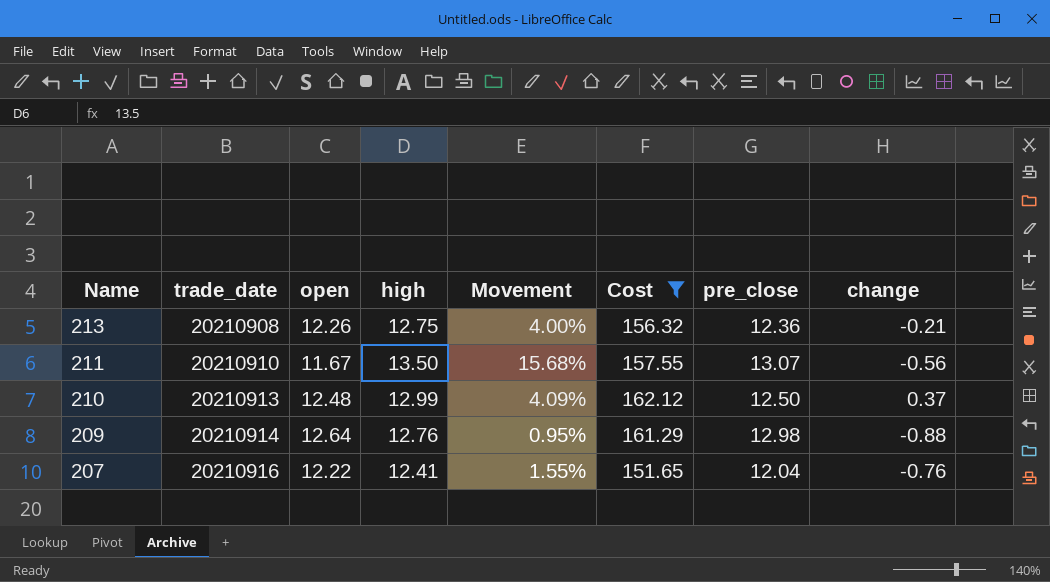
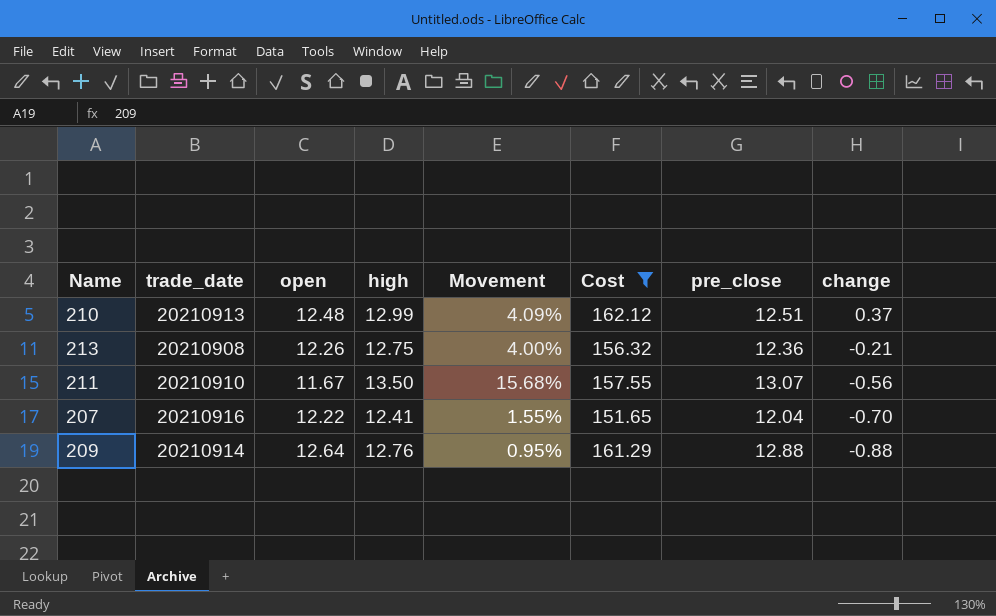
row order: Name descending -> change descending
210 | pre_close: 12.50 -> 12.51
207 | change: -0.76 -> -0.70
209 | pre_close: 12.98 -> 12.88

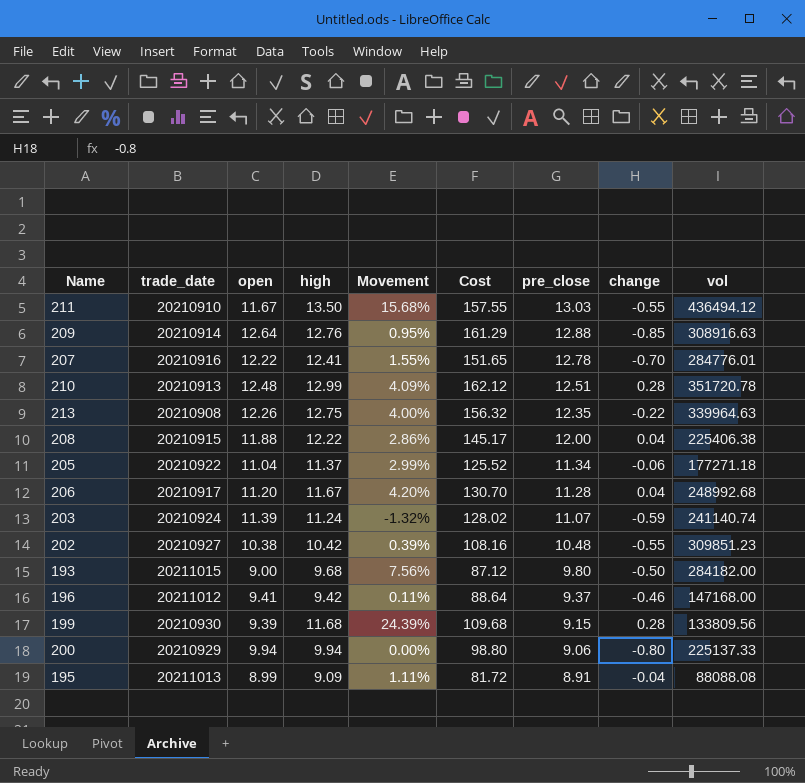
filter: Cost >= 151.65 -> none
row order: change descending -> pre_close descending
column vol | position: none -> 9
211 | pre_close: 13.07 -> 13.03
211 | change: -0.56 -> -0.55
209 | change: -0.88 -> -0.85
207 | pre_close: 12.04 -> 12.78
210 | change: 0.37 -> 0.28
213 | pre_close: 12.36 -> 12.35
213 | change: -0.21 -> -0.22

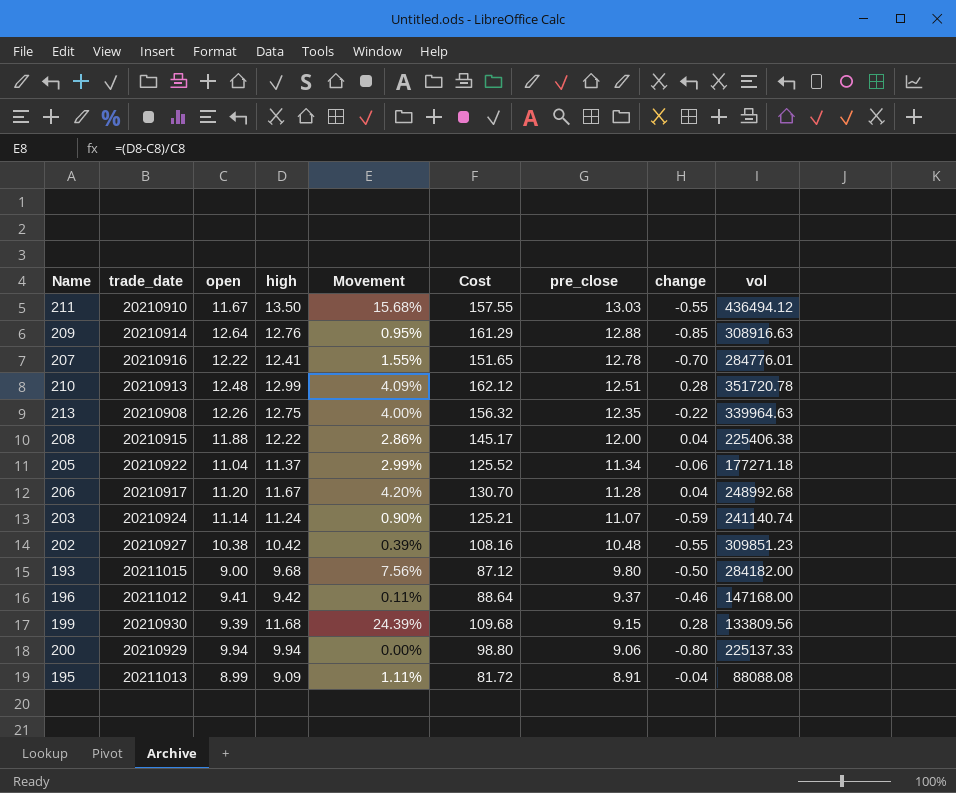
203 | open: 11.39 -> 11.14
203 | Movement: -1.32% -> 0.90%
203 | Cost: 128.02 -> 125.21

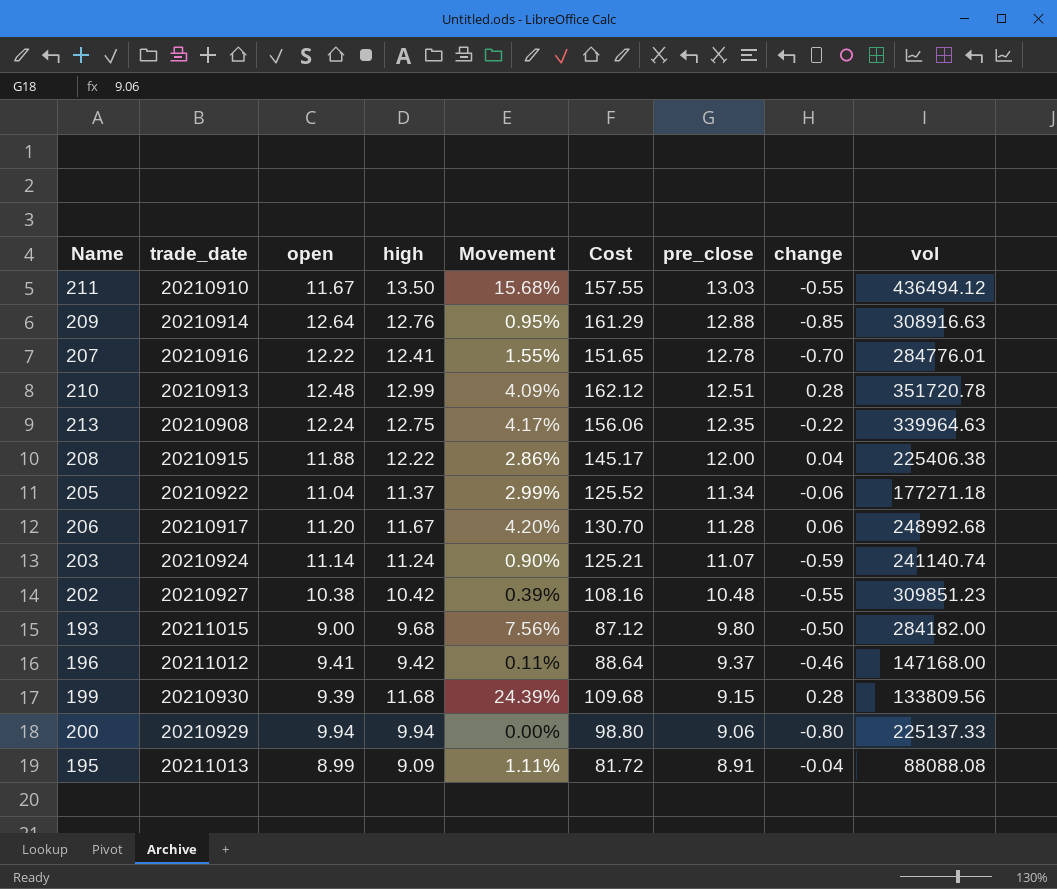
213 | open: 12.26 -> 12.24
213 | Movement: 4.00% -> 4.17%
213 | Cost: 156.32 -> 156.06
206 | change: 0.04 -> 0.06

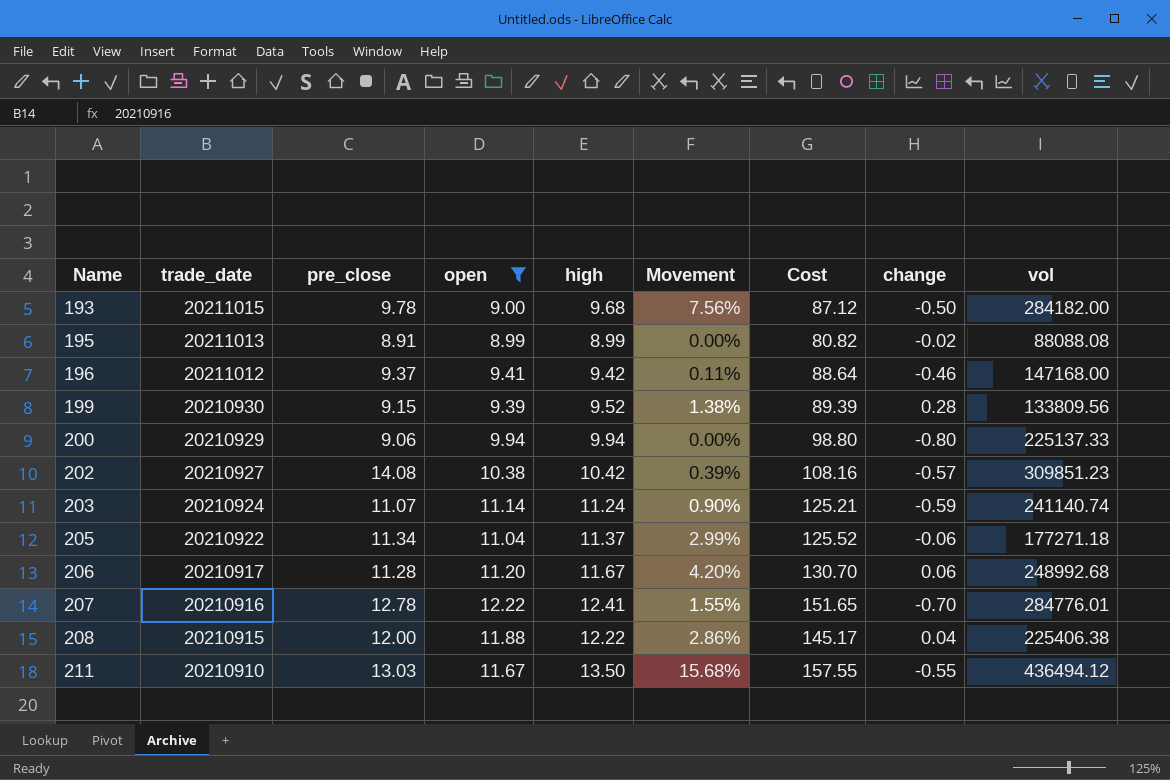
filter: none -> open <= 12.22
row order: pre_close descending -> Name ascending
column pre_close | position: 7 -> 3
193 | pre_close: 9.80 -> 9.78
195 | high: 9.09 -> 8.99
195 | Movement: 1.11% -> 0.00%
195 | Cost: 81.72 -> 80.82
195 | change: -0.04 -> -0.02
199 | high: 11.68 -> 9.52
199 | Movement: 24.39% -> 1.38%
199 | Cost: 109.68 -> 89.39
202 | pre_close: 10.48 -> 14.08
202 | change: -0.55 -> -0.57

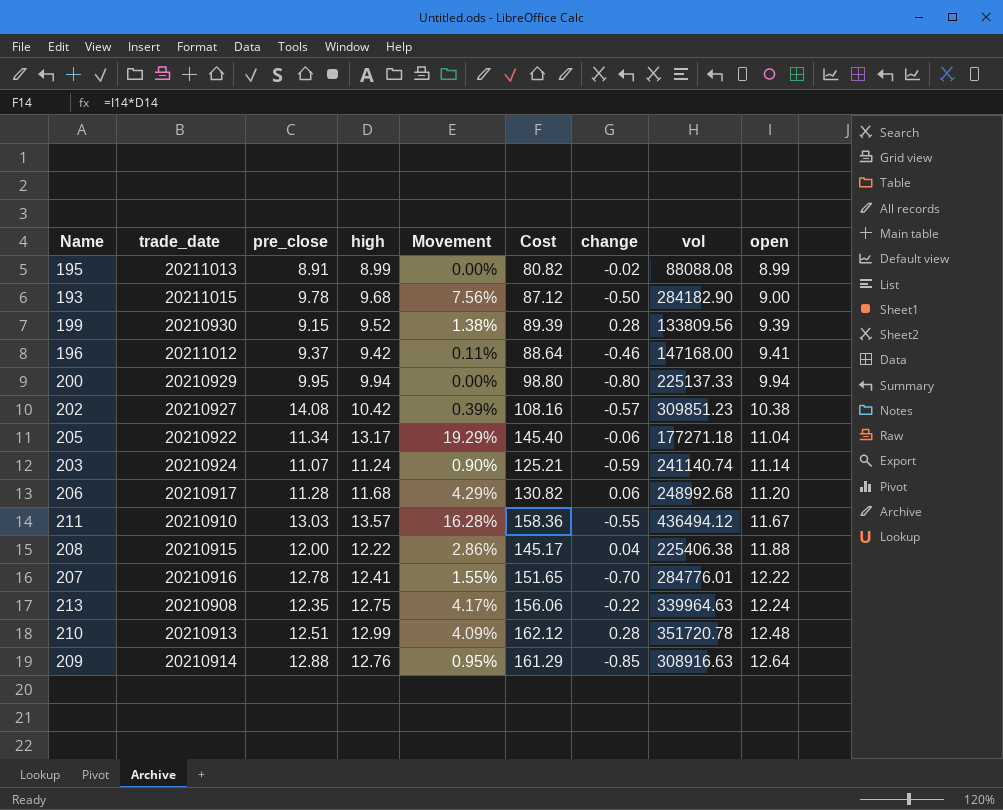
filter: open <= 12.22 -> none
row order: Name ascending -> open ascending
column open | position: 4 -> 9
193 | vol: 284182.00 -> 284182.90
200 | pre_close: 9.06 -> 9.95
205 | high: 11.37 -> 13.17
205 | Movement: 2.99% -> 19.29%
205 | Cost: 125.52 -> 145.40
206 | high: 11.67 -> 11.68
206 | Movement: 4.20% -> 4.29%
206 | Cost: 130.70 -> 130.82
211 | high: 13.50 -> 13.57
211 | Movement: 15.68% -> 16.28%
211 | Cost: 157.55 -> 158.36

